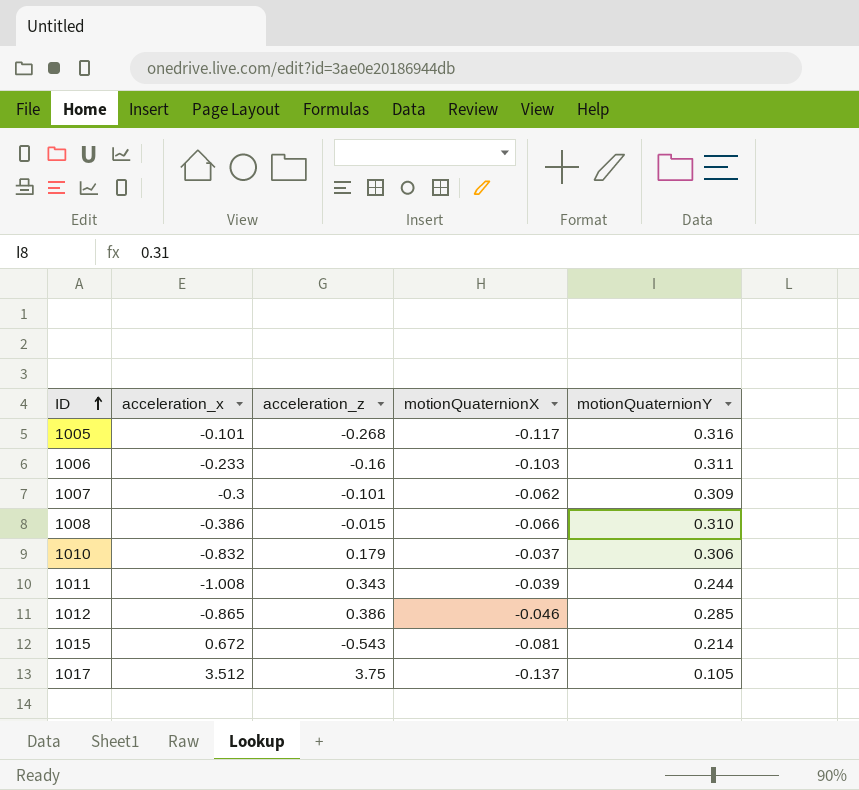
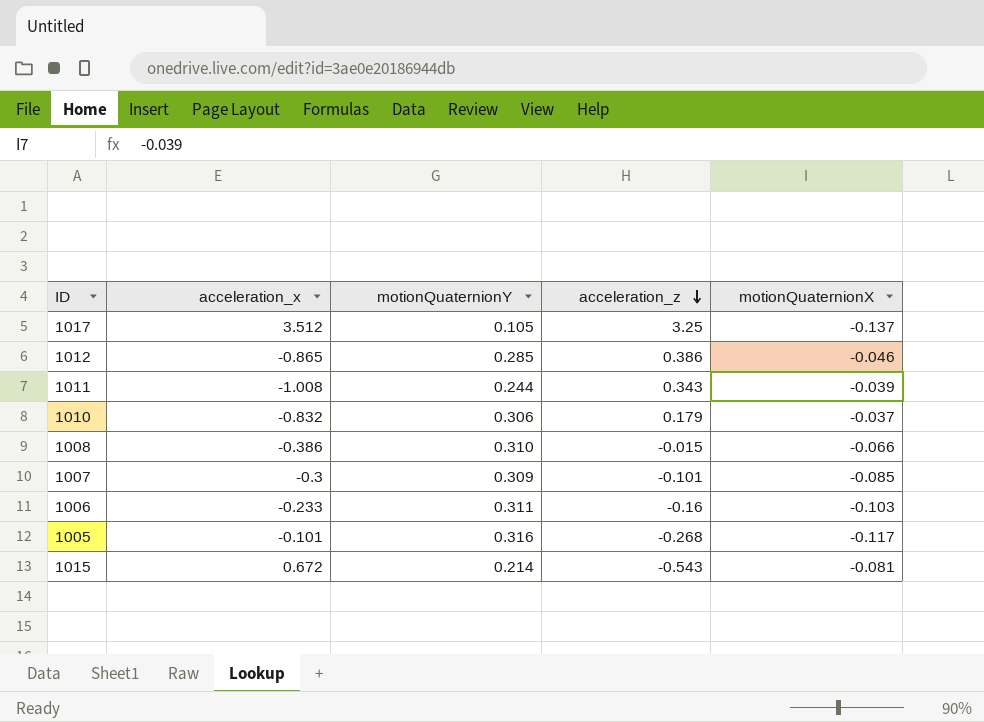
row order: ID ascending -> acceleration_z descending
column motionQuaternionY | position: 5 -> 3
1017 | acceleration_z: 3.75 -> 3.25
1007 | motionQuaternionX: -0.062 -> -0.085

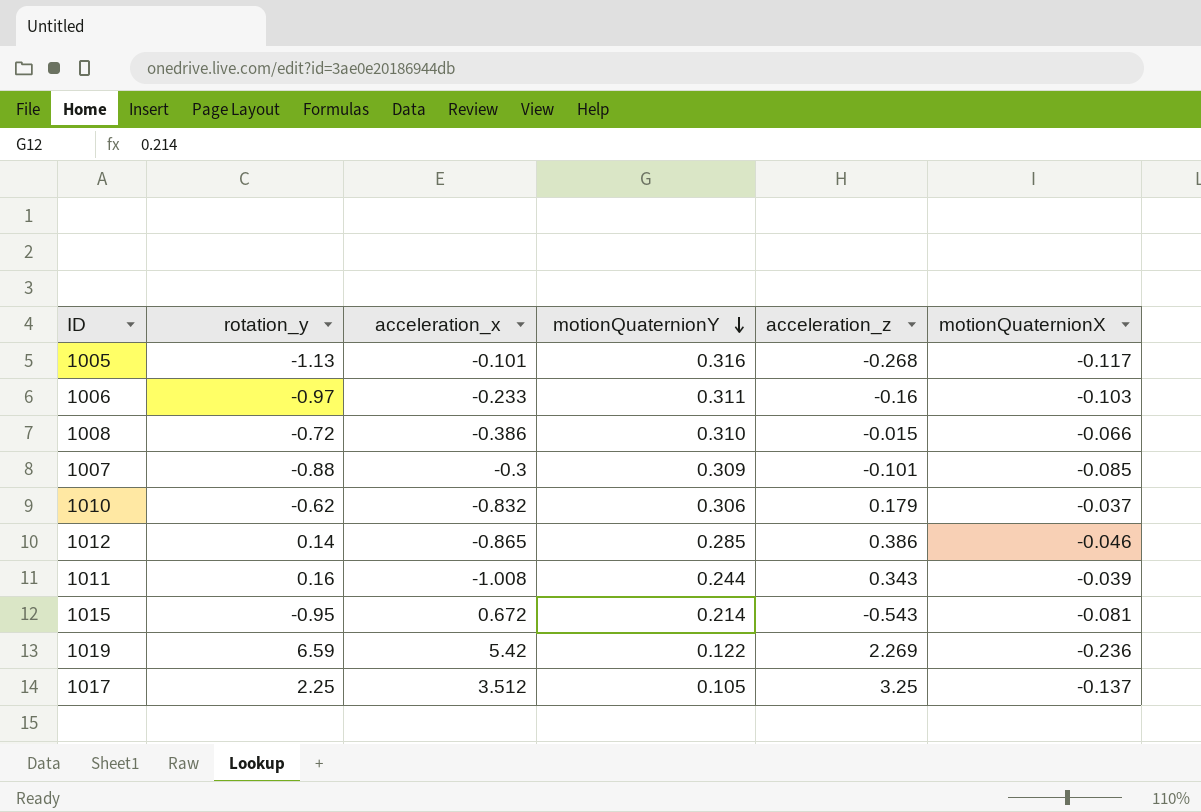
row order: acceleration_z descending -> motionQuaternionY descending
column rotation_y | position: none -> 2
row 1019: none -> 6.59 | 5.42 | 0.122 | 2.269 | -0.236

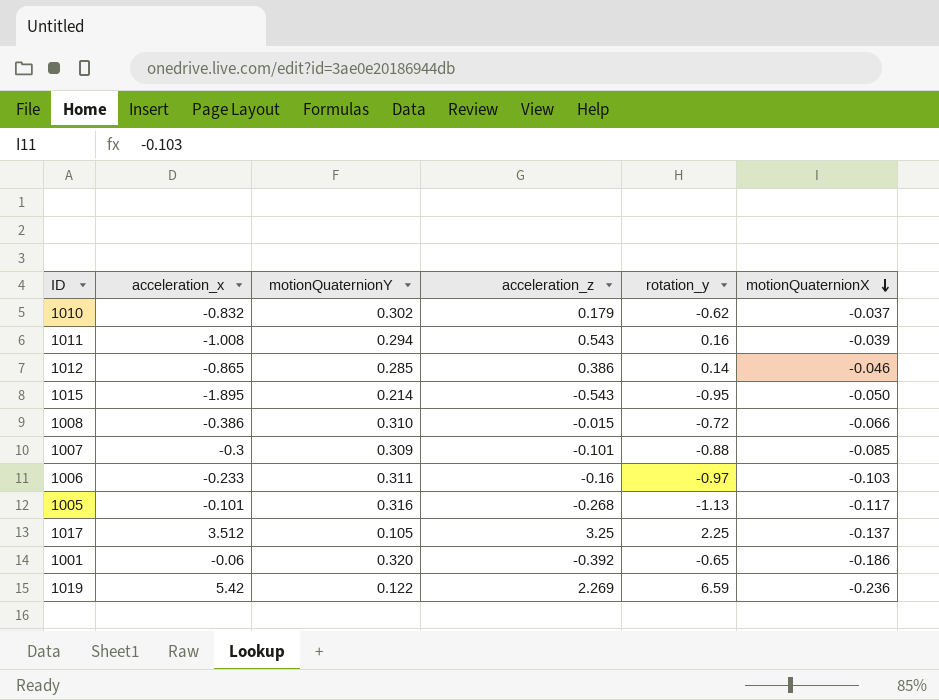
row order: motionQuaternionY descending -> motionQuaternionX descending
column rotation_y | position: 2 -> 5
1010 | motionQuaternionY: 0.306 -> 0.302
1011 | motionQuaternionY: 0.244 -> 0.294
1011 | acceleration_z: 0.343 -> 0.543
1015 | acceleration_x: 0.672 -> -1.895
1015 | motionQuaternionX: -0.081 -> -0.050
row 1001: none -> -0.06 | 0.320 | -0.392 | -0.65 | -0.186

